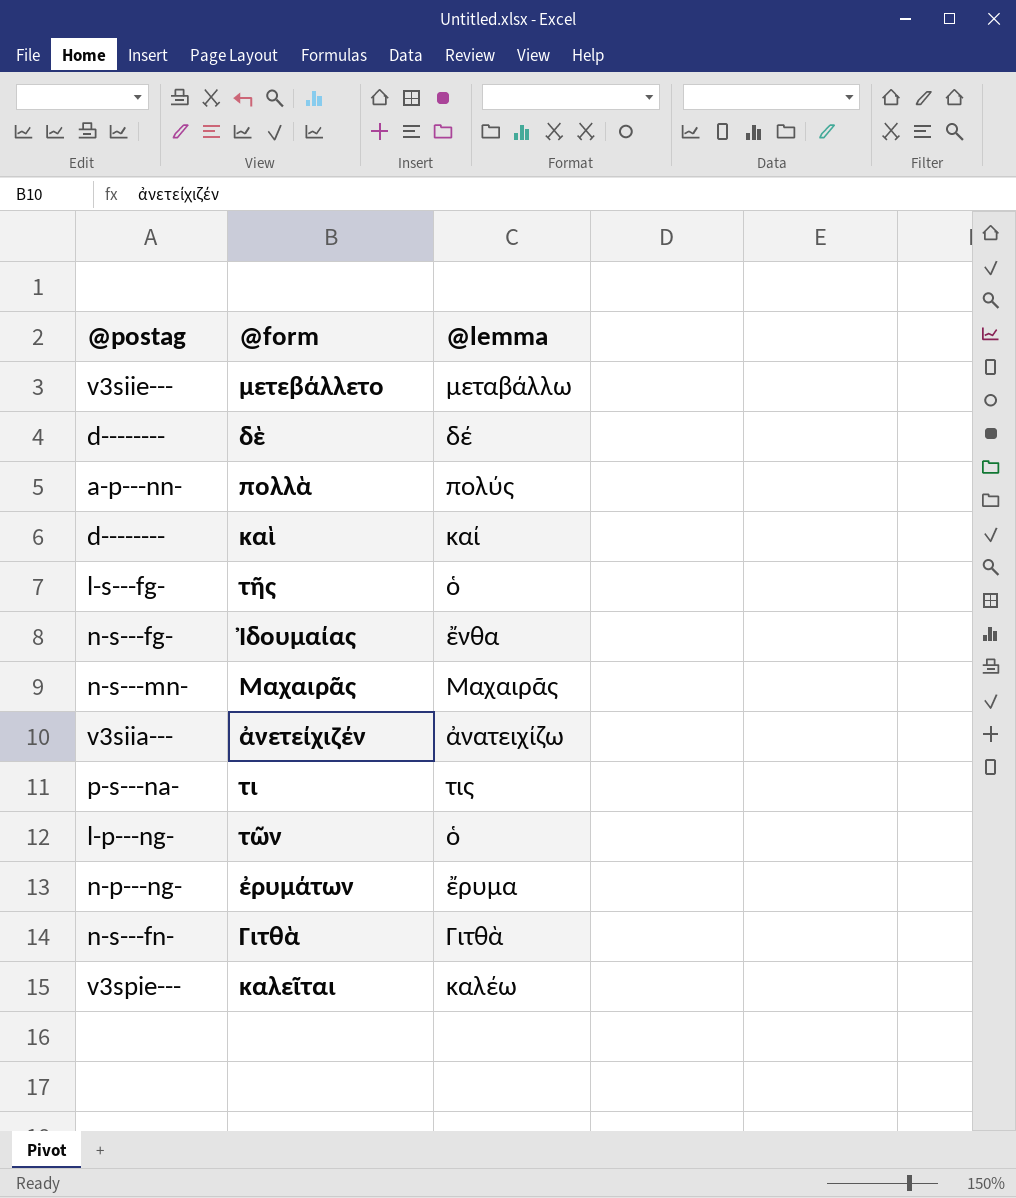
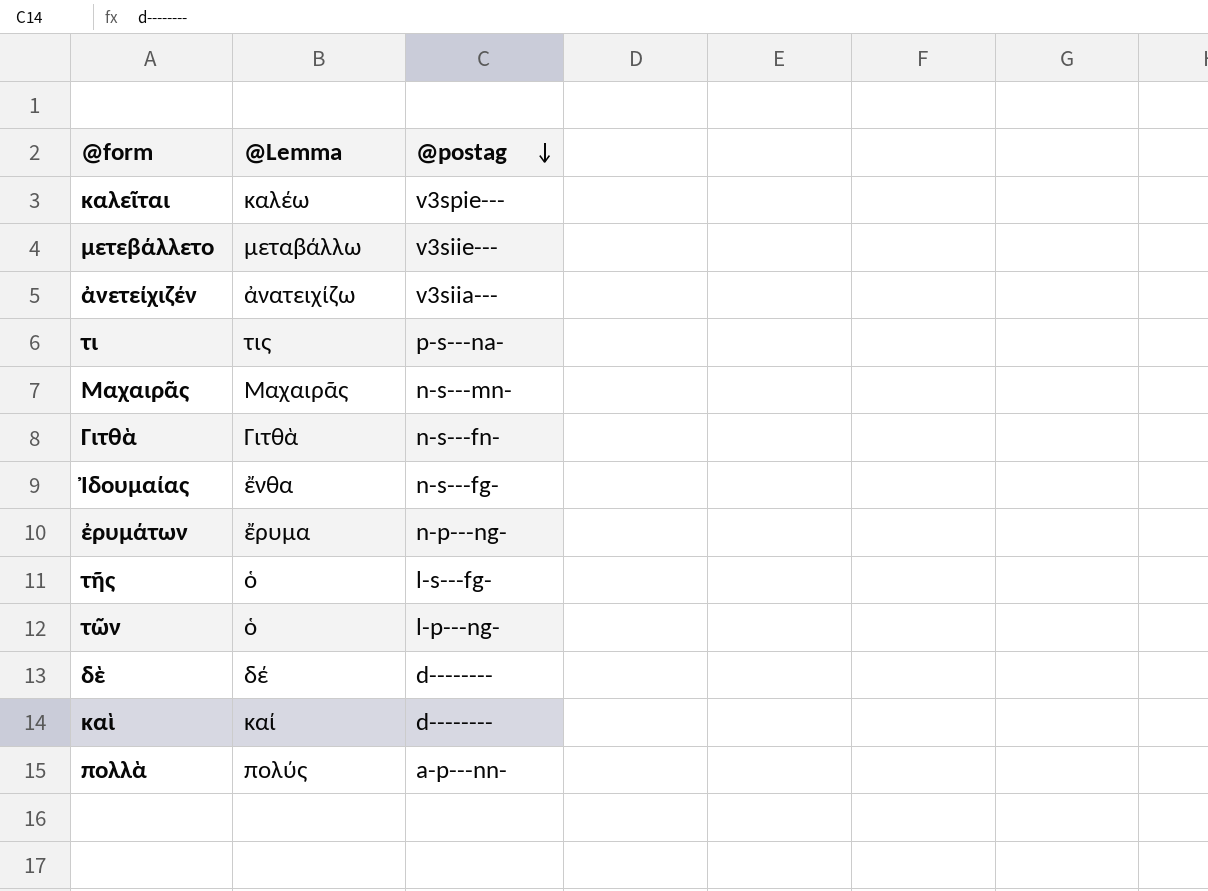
row order: none -> @postag descending
column name: @lemma -> @Lemma
column @postag | position: 1 -> 3

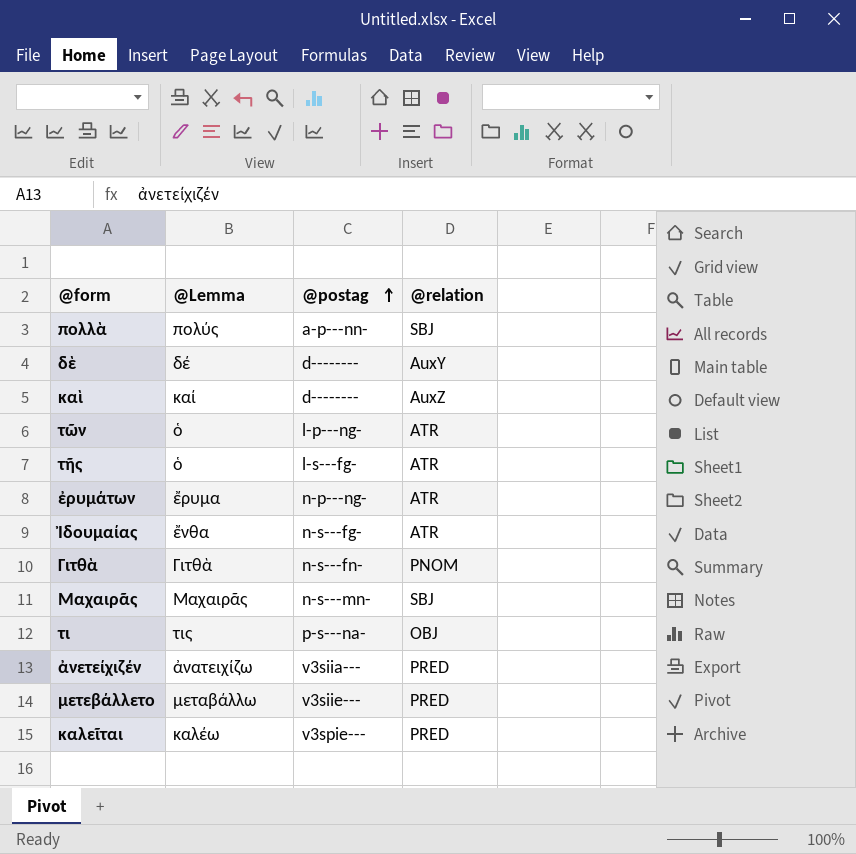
row order: @postag descending -> @postag ascending
column @relation | position: none -> 4

